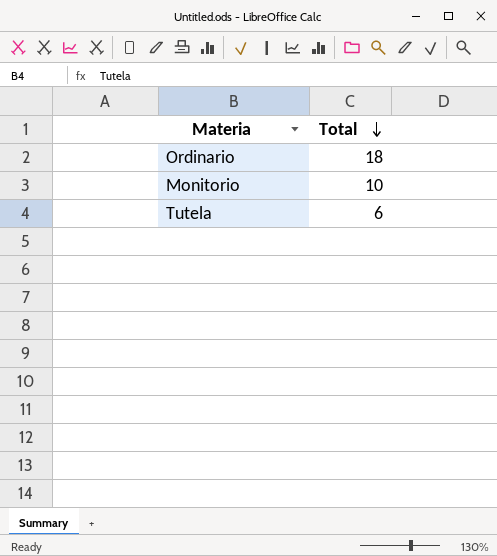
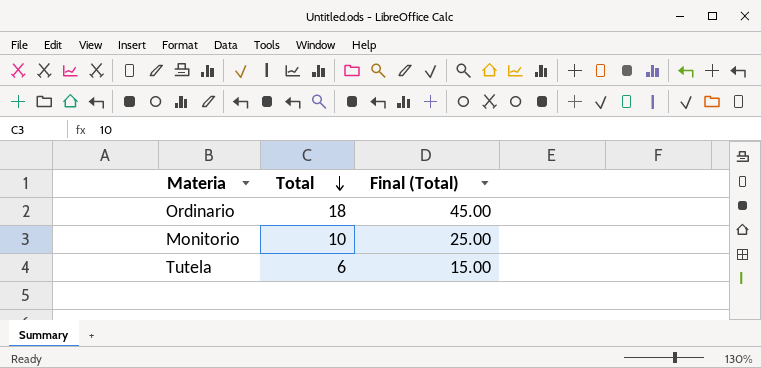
column Final (Total) | formula: none -> [Total] * 2.5

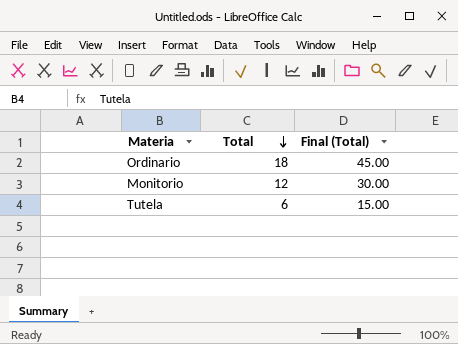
Monitorio | Total: 10 -> 12
Monitorio | Final (Total): 25.00 -> 30.00

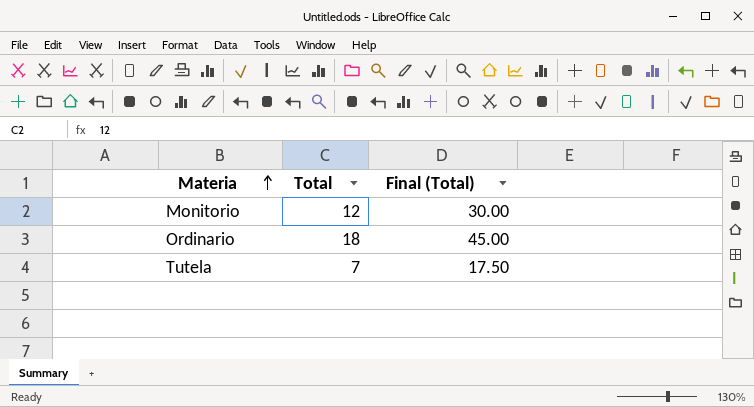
row order: Total descending -> Materia ascending
Tutela | Total: 6 -> 7
Tutela | Final (Total): 15.00 -> 17.50

